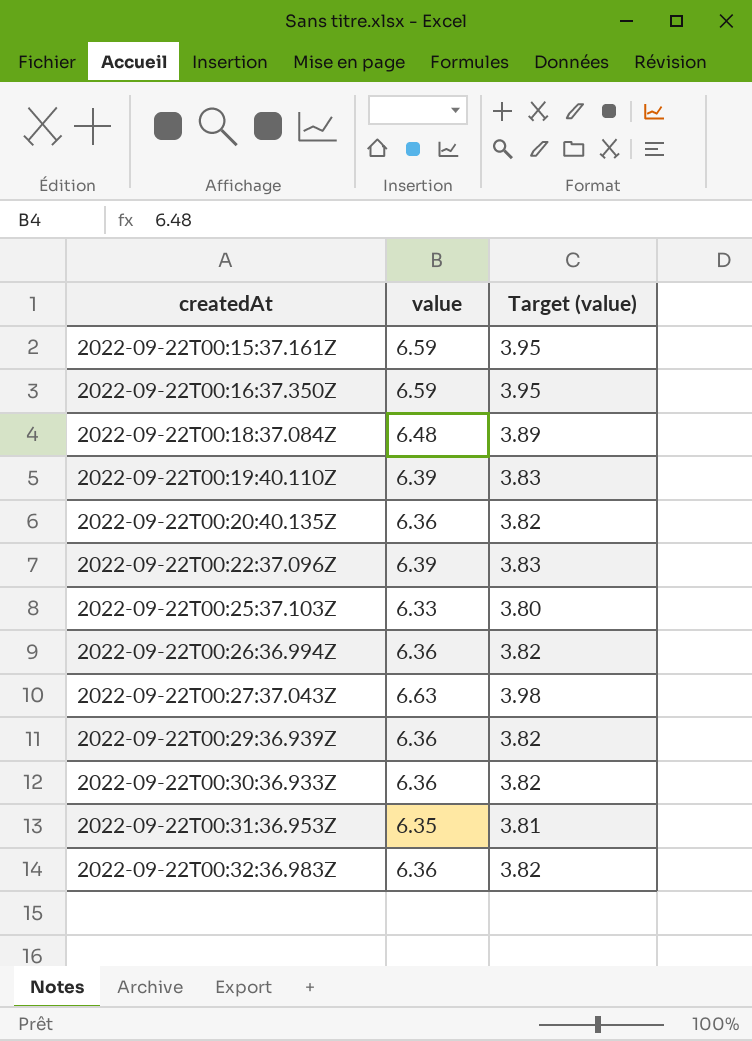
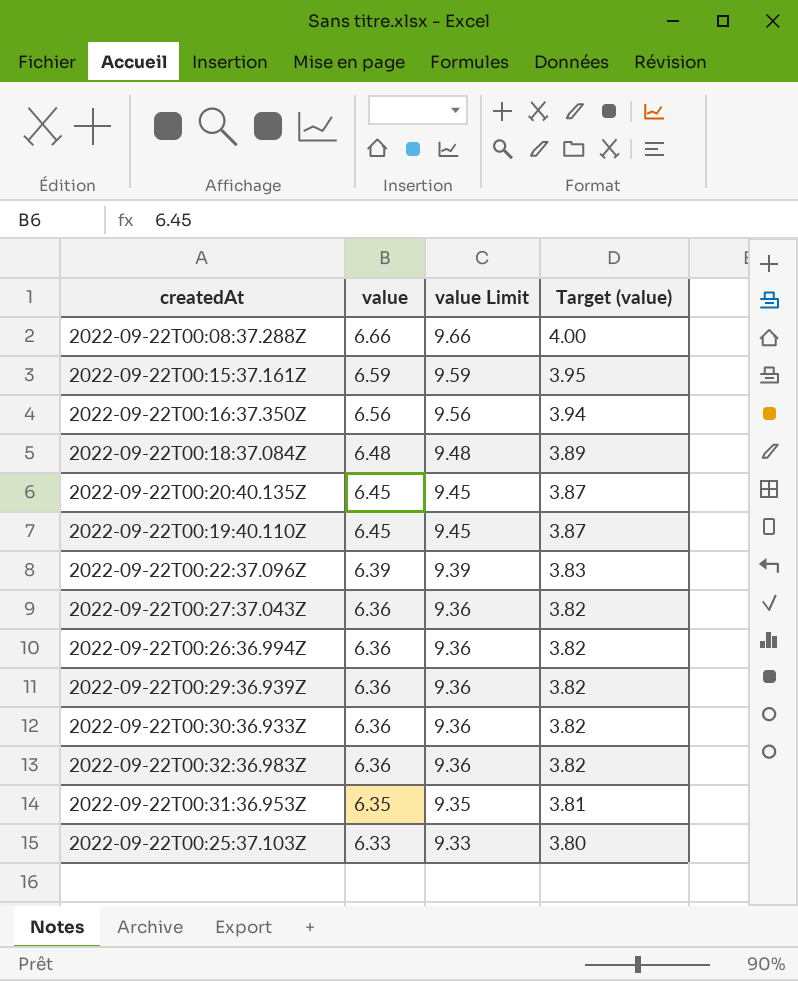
row order: createdAt ascending -> value descending
column value Limit | formula: none -> [value] + 3
row 2022-09-22T00:08:37.288Z: none -> 6.66 | 9.66 | 4.00
2022-09-22T00:16:37.350Z | value: 6.59 -> 6.56
2022-09-22T00:16:37.350Z | Target (value): 3.95 -> 3.94
2022-09-22T00:20:40.135Z | value: 6.36 -> 6.45
2022-09-22T00:20:40.135Z | Target (value): 3.82 -> 3.87
2022-09-22T00:19:40.110Z | value: 6.39 -> 6.45
2022-09-22T00:19:40.110Z | Target (value): 3.83 -> 3.87
2022-09-22T00:27:37.043Z | value: 6.63 -> 6.36
2022-09-22T00:27:37.043Z | Target (value): 3.98 -> 3.82

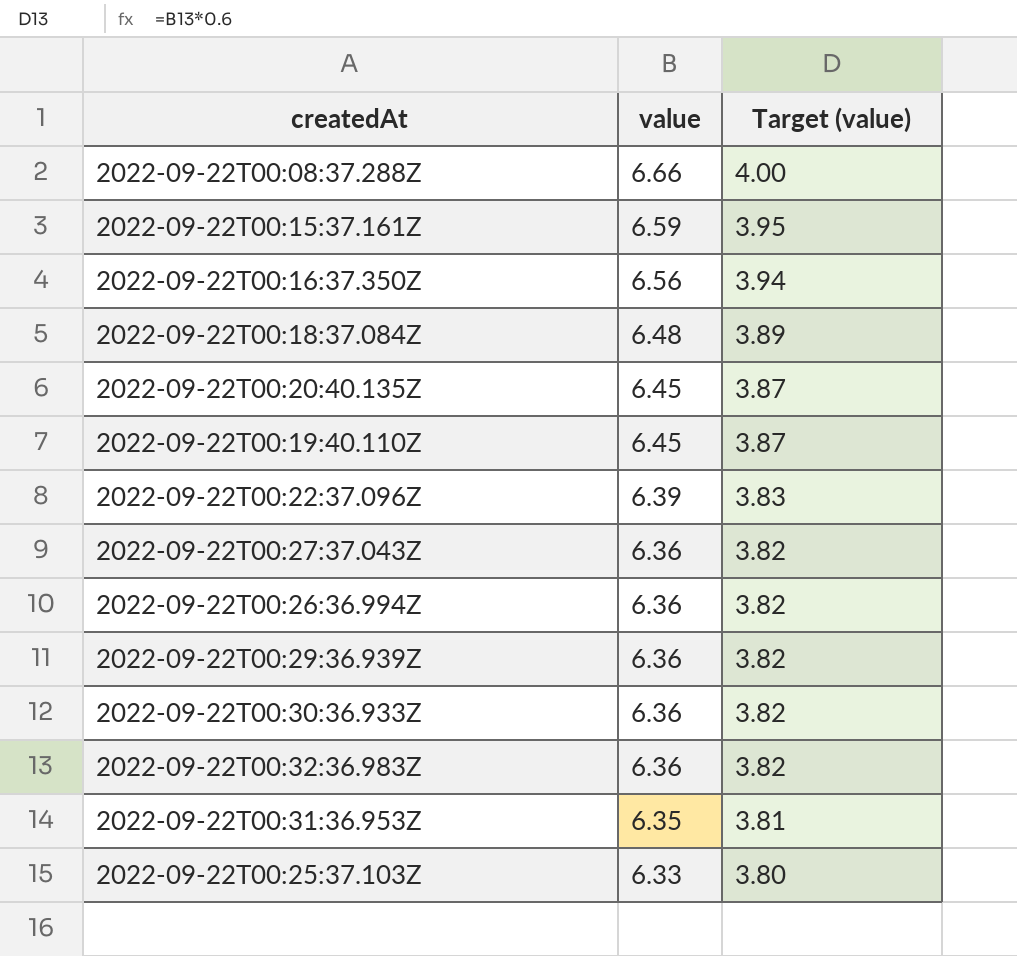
column value Limit | formula: [value] + 3 -> none

